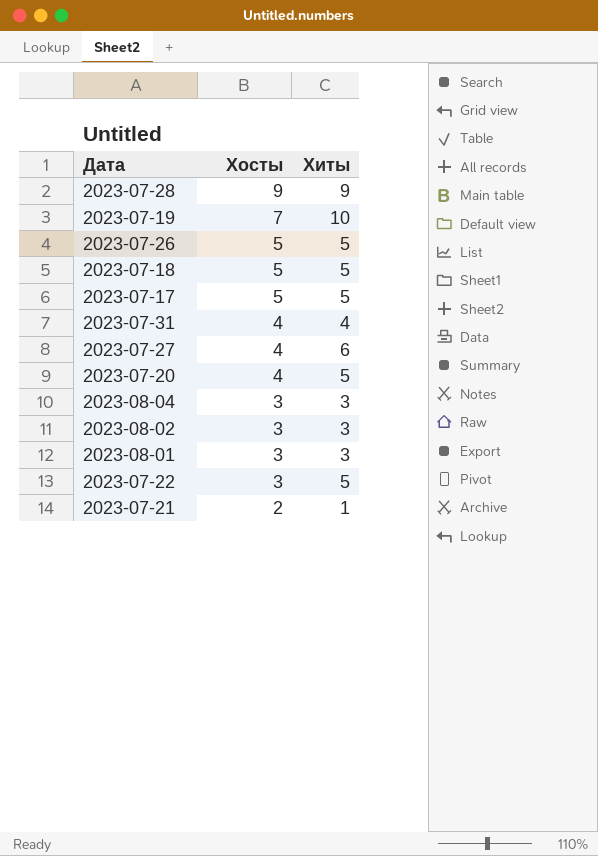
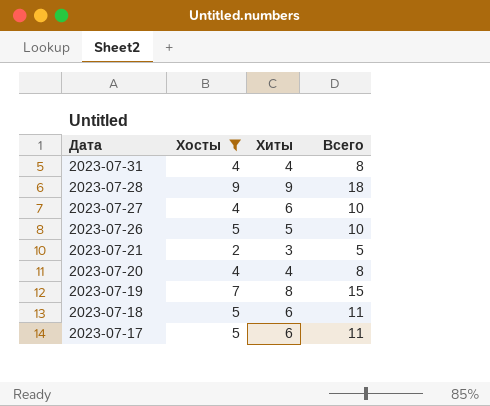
filter: none -> Хосты != 3
row order: Хосты descending -> Дата descending
column Всего | formula: none -> [Хосты] + [Хиты]
2023-07-21 | Хиты: 1 -> 3
2023-07-20 | Хиты: 5 -> 4
2023-07-19 | Хиты: 10 -> 8
2023-07-18 | Хиты: 5 -> 6
2023-07-17 | Хиты: 5 -> 6

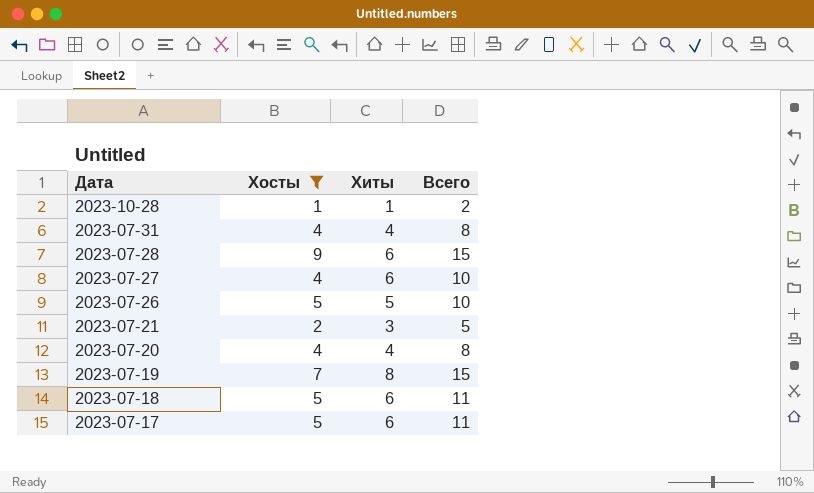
row 2023-10-28: none -> 1 | 1 | 2
2023-07-28 | Хиты: 9 -> 6
2023-07-28 | Всего: 18 -> 15

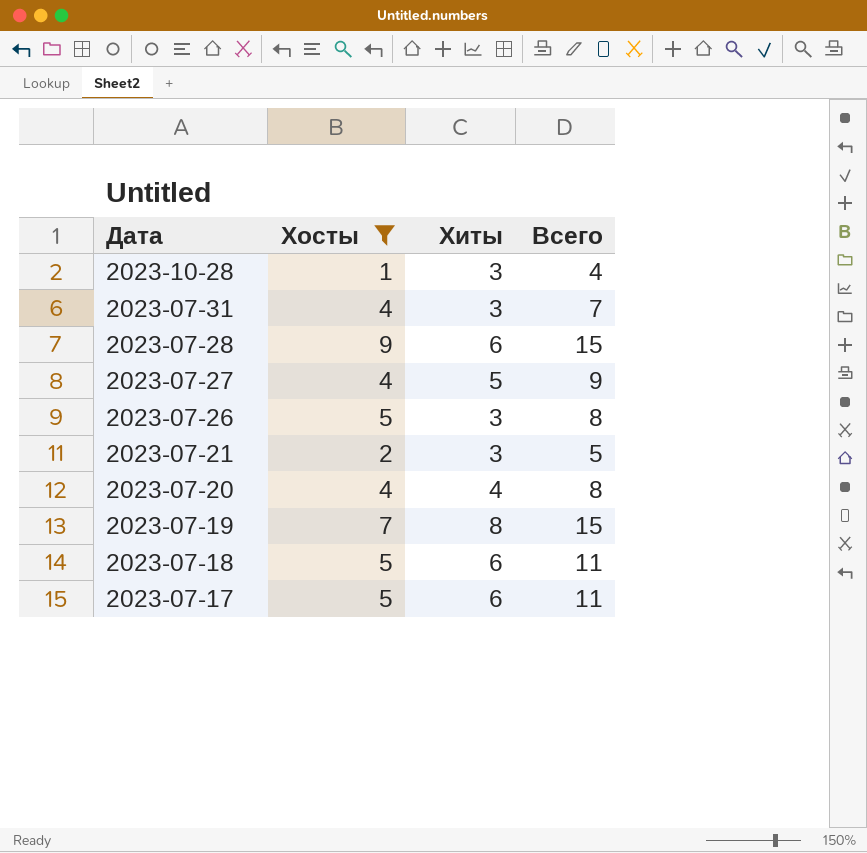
2023-10-28 | Хиты: 1 -> 3
2023-10-28 | Всего: 2 -> 4
2023-07-31 | Хиты: 4 -> 3
2023-07-31 | Всего: 8 -> 7
2023-07-27 | Хиты: 6 -> 5
2023-07-27 | Всего: 10 -> 9
2023-07-26 | Хиты: 5 -> 3
2023-07-26 | Всего: 10 -> 8

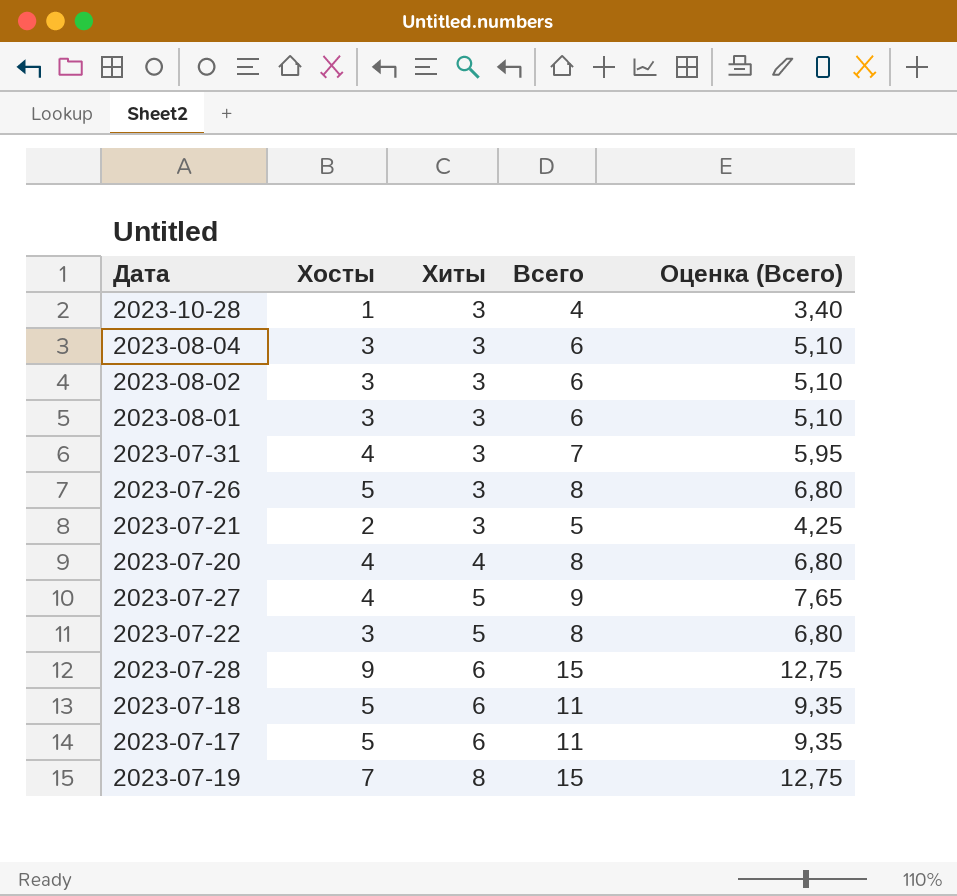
filter: Хосты != 3 -> none
row order: Дата descending -> Хиты ascending
column Оценка (Всего) | formula: none -> [Всего] * 0,85

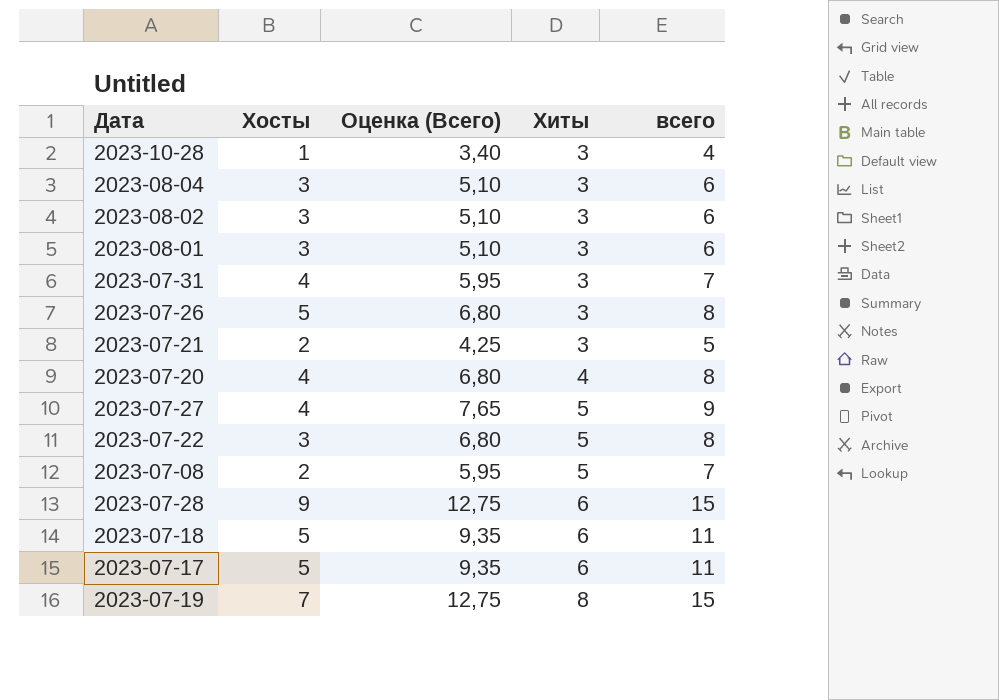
column Оценка (Всего) | position: 5 -> 3
column name: Всего -> всего
row 2023-07-08: none -> 2 | 5,95 | 5 | 7

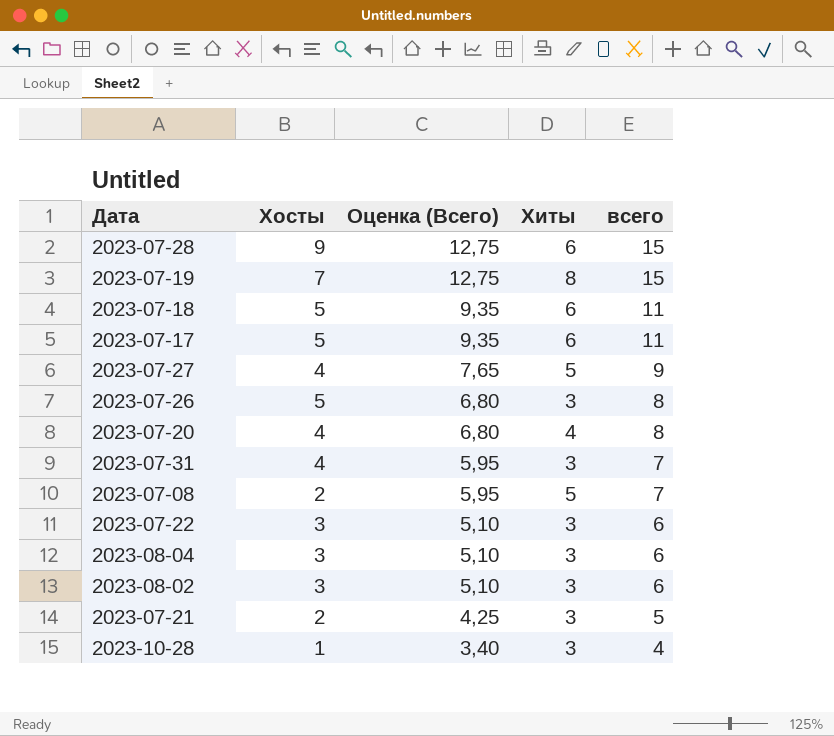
row order: Хиты ascending -> Оценка (Всего) descending
row 2023-08-01: 3 | 5,10 | 3 | 6 -> none
2023-07-22 | Оценка (Всего): 6,80 -> 5,10
2023-07-22 | Хиты: 5 -> 3
2023-07-22 | всего: 8 -> 6

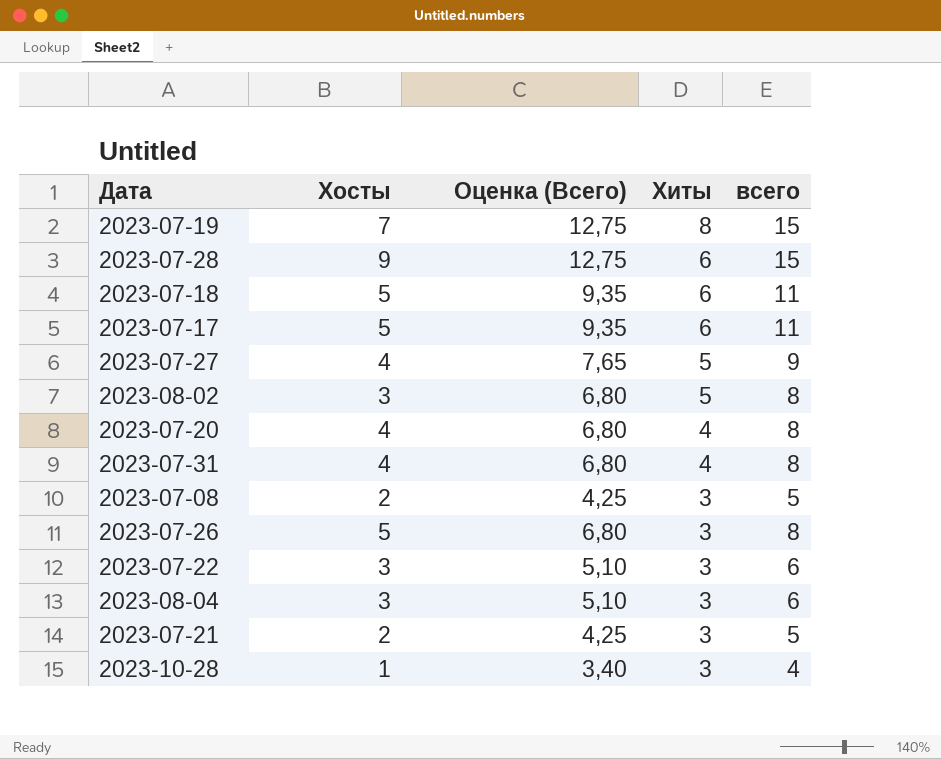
row order: Оценка (Всего) descending -> Хиты descending
2023-08-02 | Оценка (Всего): 5,10 -> 6,80
2023-08-02 | Хиты: 3 -> 5
2023-08-02 | всего: 6 -> 8
2023-07-31 | Оценка (Всего): 5,95 -> 6,80
2023-07-31 | Хиты: 3 -> 4
2023-07-31 | всего: 7 -> 8
2023-07-08 | Оценка (Всего): 5,95 -> 4,25
2023-07-08 | Хиты: 5 -> 3
2023-07-08 | всего: 7 -> 5

